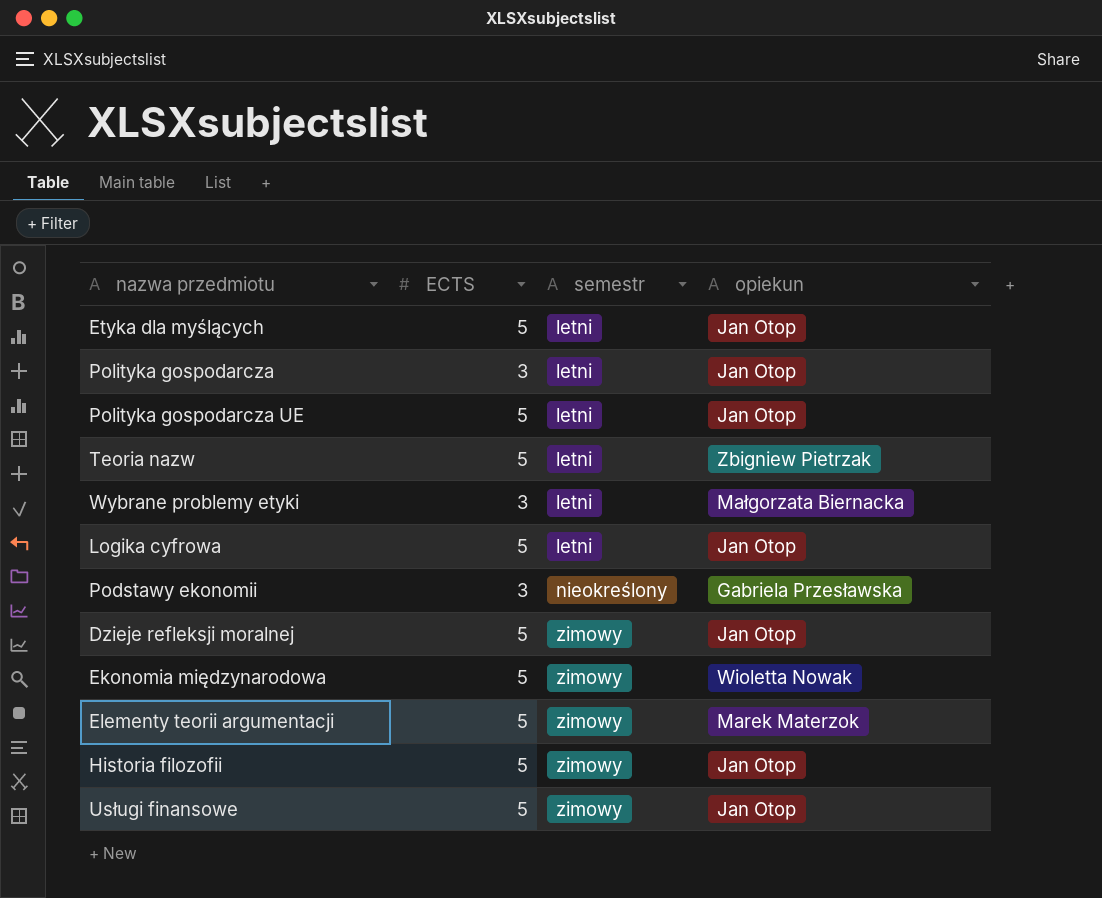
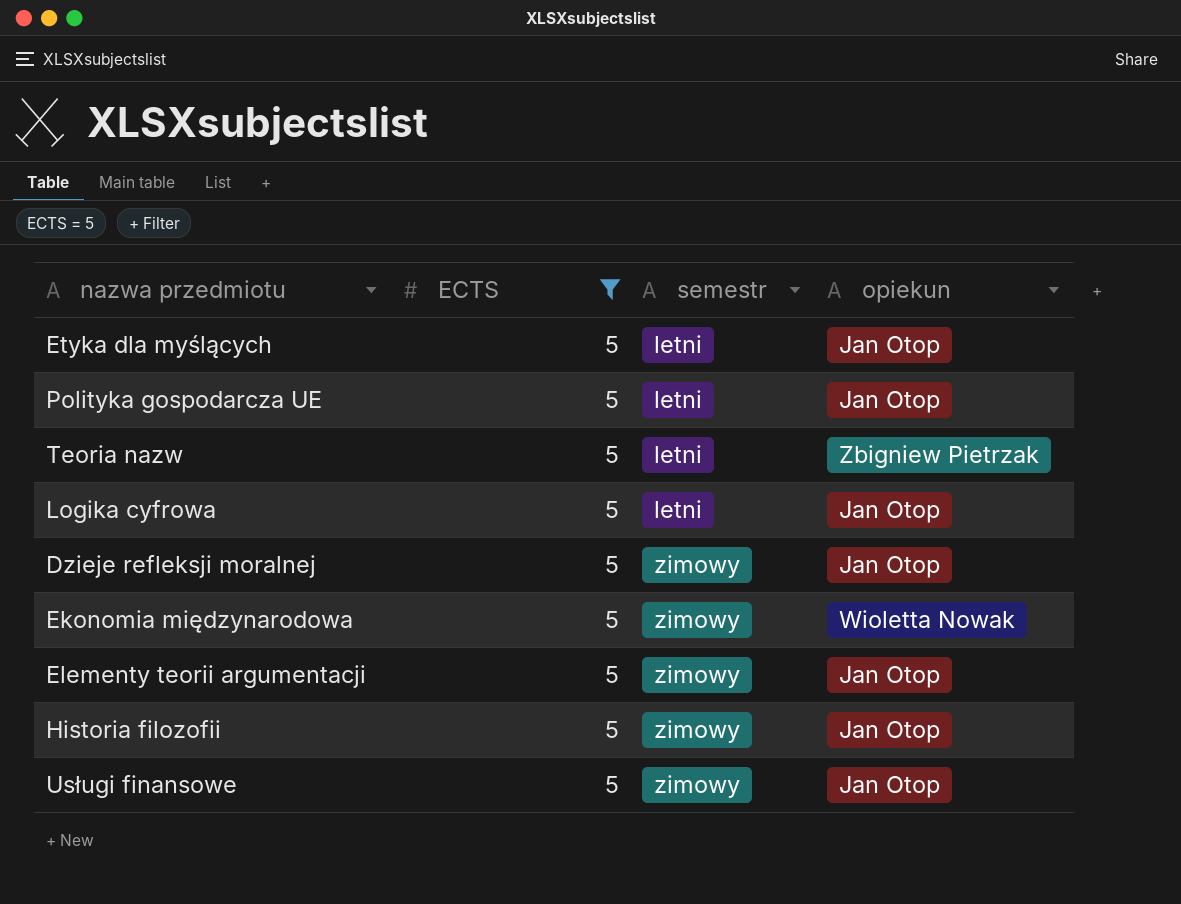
filter: none -> ECTS = 5
Elementy teorii argumentacji | opiekun: Marek Materzok -> Jan Otop

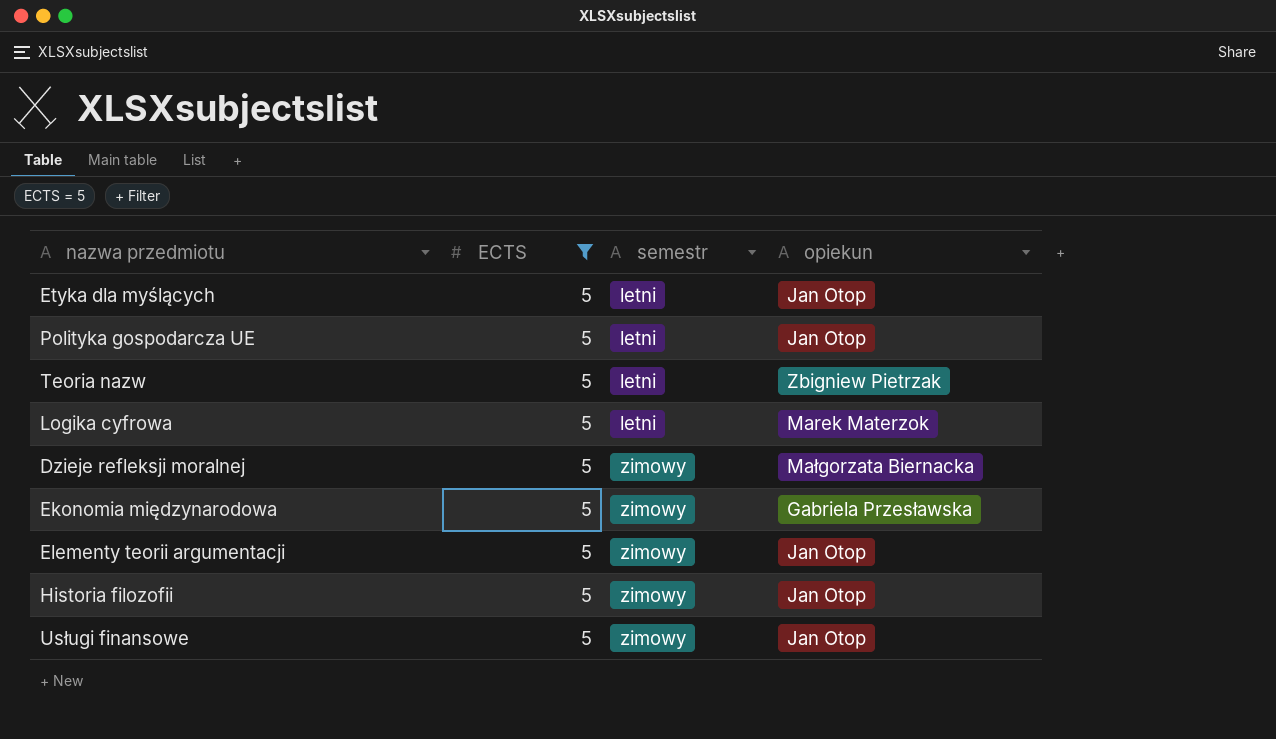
Logika cyfrowa | opiekun: Jan Otop -> Marek Materzok
Dzieje refleksji moralnej | opiekun: Jan Otop -> Małgorzata Biernacka
Ekonomia międzynarodowa | opiekun: Wioletta Nowak -> Gabriela Przesławska

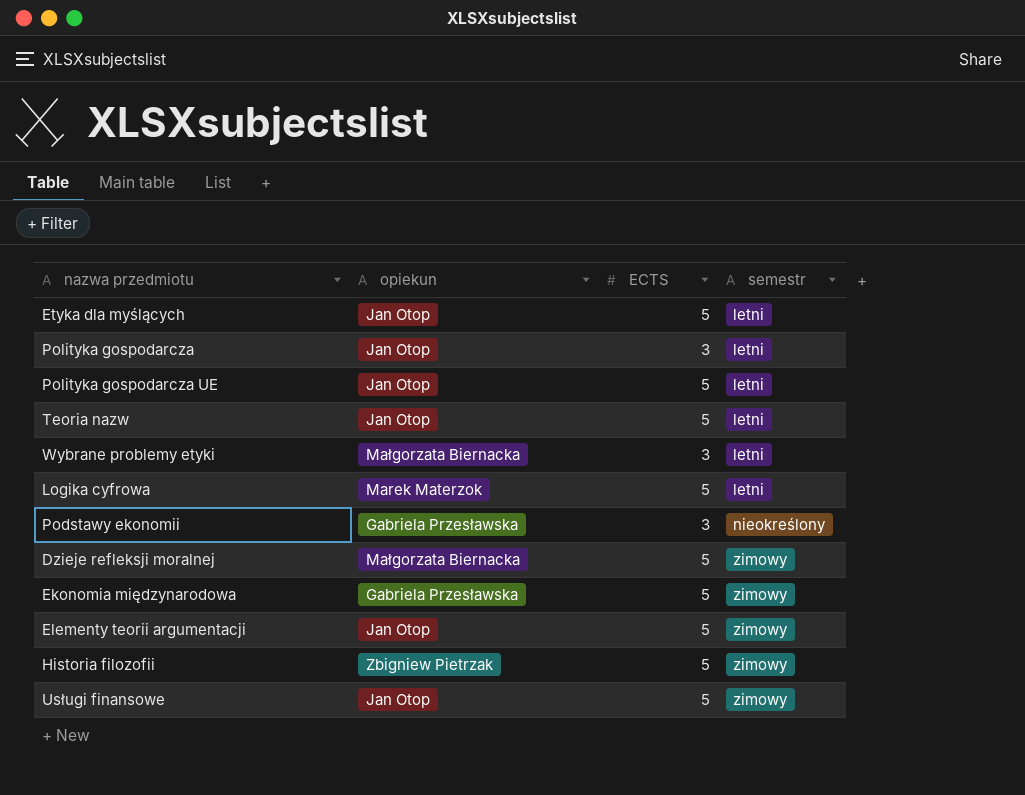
filter: ECTS = 5 -> none
column opiekun | position: 4 -> 2
Teoria nazw | opiekun: Zbigniew Pietrzak -> Jan Otop
Historia filozofii | opiekun: Jan Otop -> Zbigniew Pietrzak

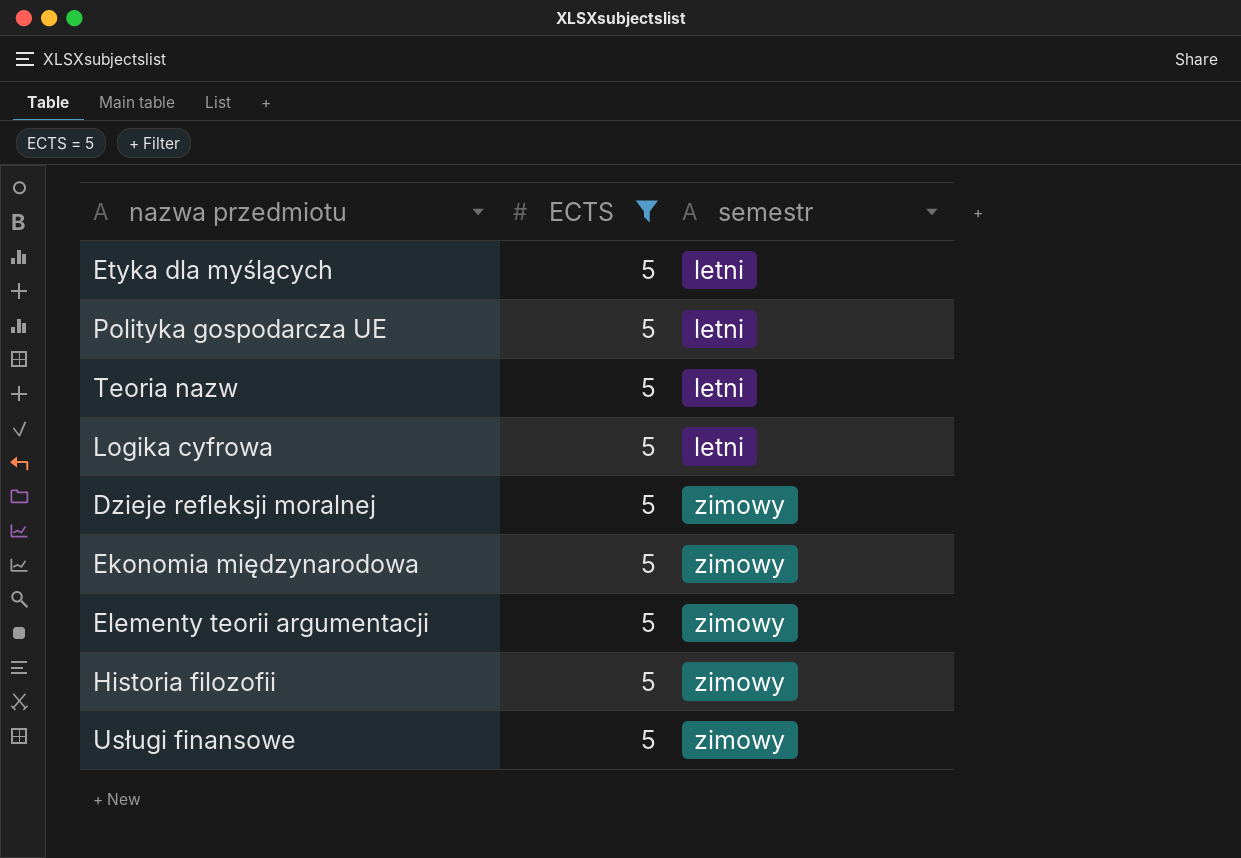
filter: none -> ECTS = 5
column opiekun | position: 2 -> none

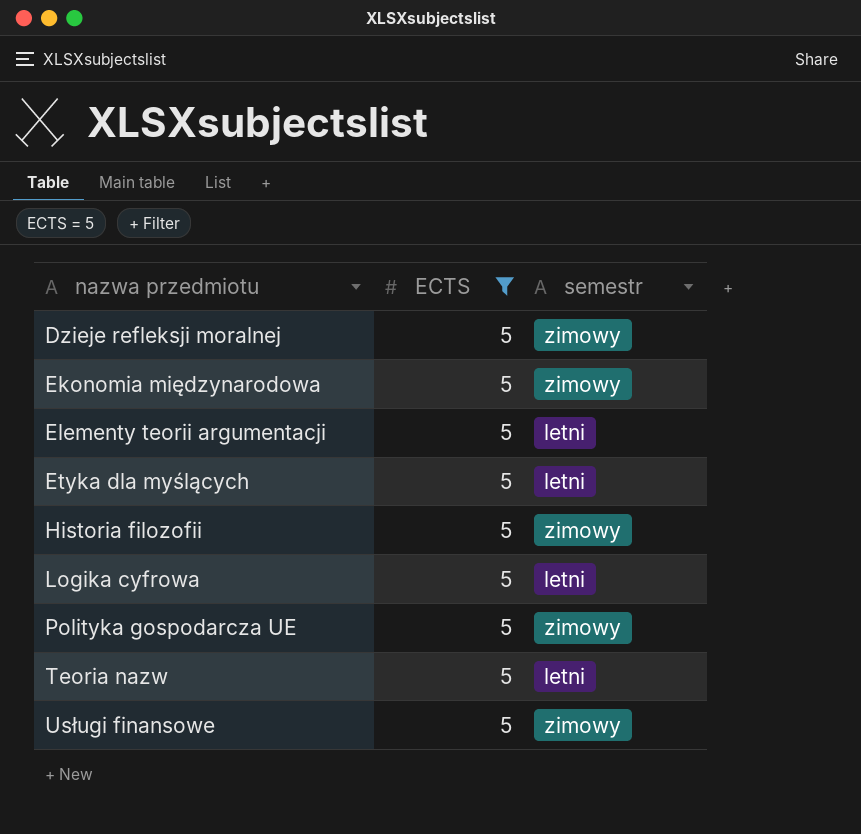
row order: semestr ascending -> nazwa przedmiotu ascending
Elementy teorii argumentacji | semestr: zimowy -> letni
Polityka gospodarcza UE | semestr: letni -> zimowy

